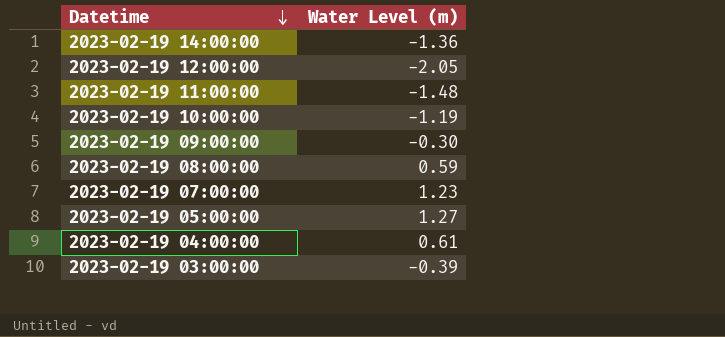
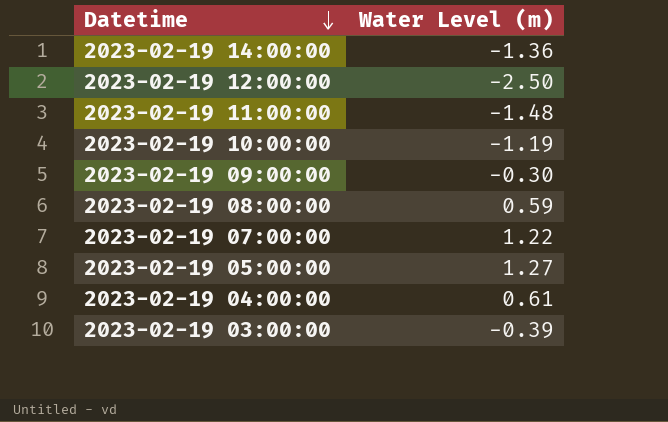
2023-02-19 12:00:00 | Water Level (m): -2.05 -> -2.50
2023-02-19 07:00:00 | Water Level (m): 1.23 -> 1.22

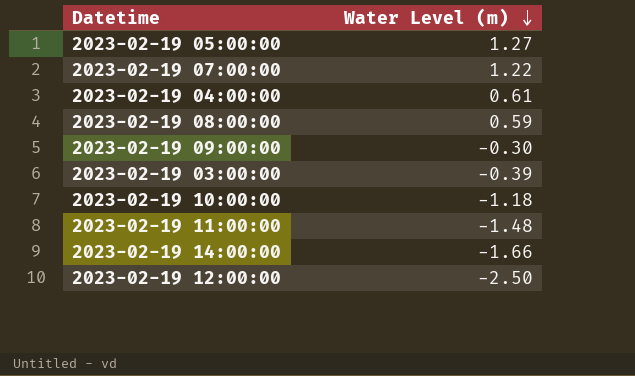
row order: Datetime descending -> Water Level (m) descending
2023-02-19 10:00:00 | Water Level (m): -1.19 -> -1.18
2023-02-19 14:00:00 | Water Level (m): -1.36 -> -1.66

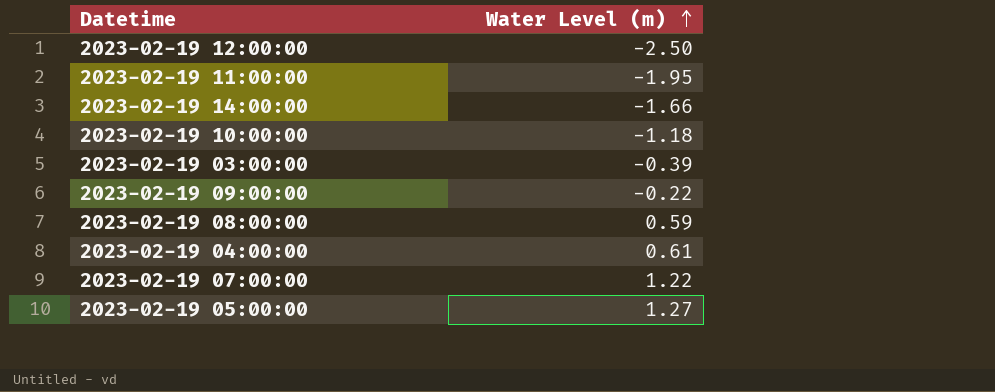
row order: Water Level (m) descending -> Water Level (m) ascending
2023-02-19 11:00:00 | Water Level (m): -1.48 -> -1.95
2023-02-19 09:00:00 | Water Level (m): -0.30 -> -0.22

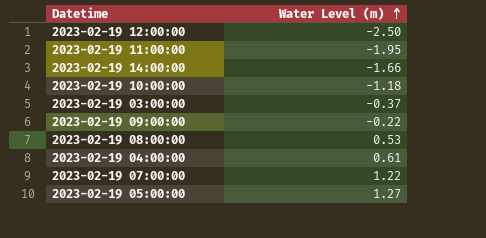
2023-02-19 03:00:00 | Water Level (m): -0.39 -> -0.37
2023-02-19 08:00:00 | Water Level (m): 0.59 -> 0.53

